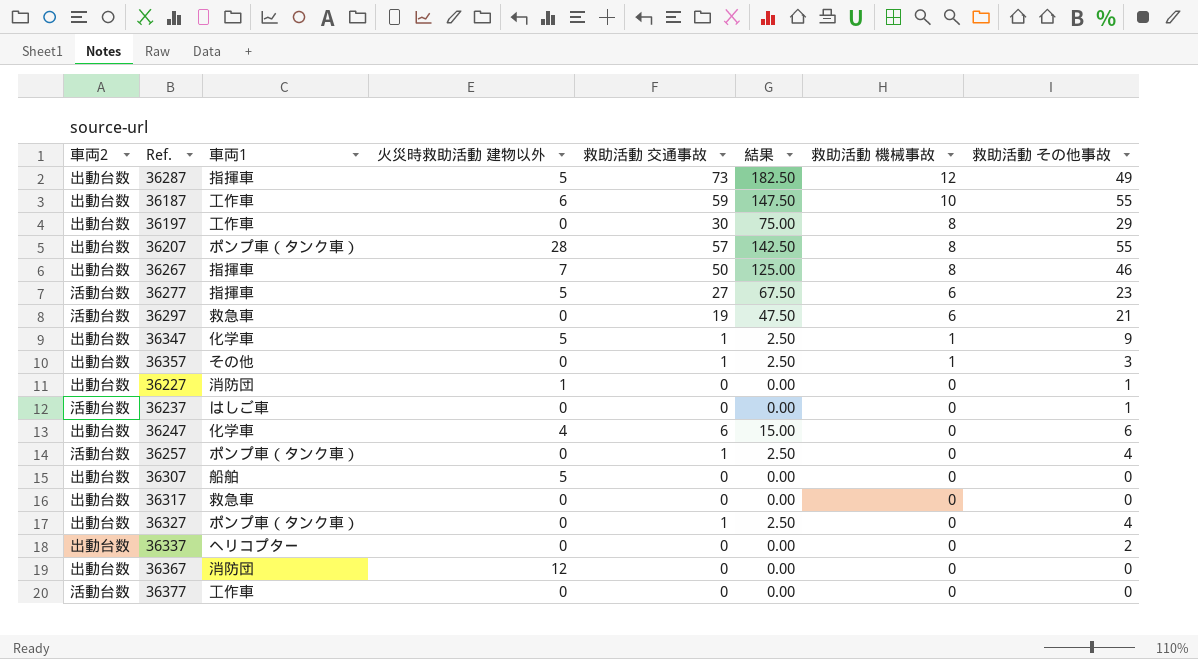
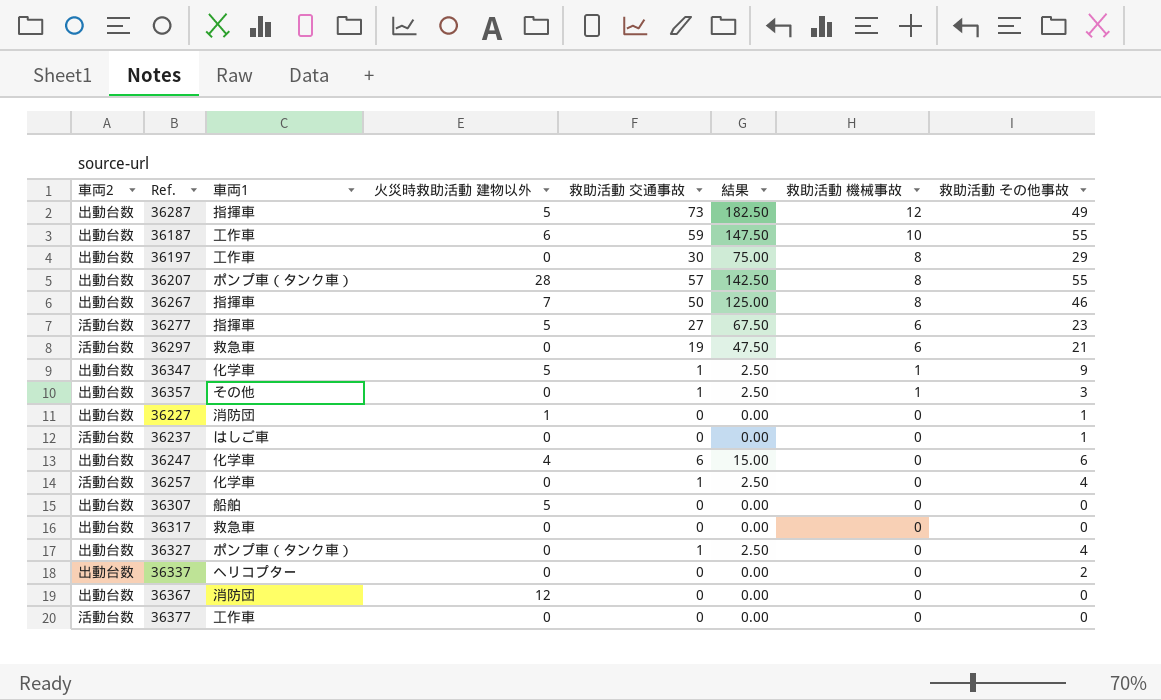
36257 | 車両1: ポンプ車（タンク車） -> 化学車

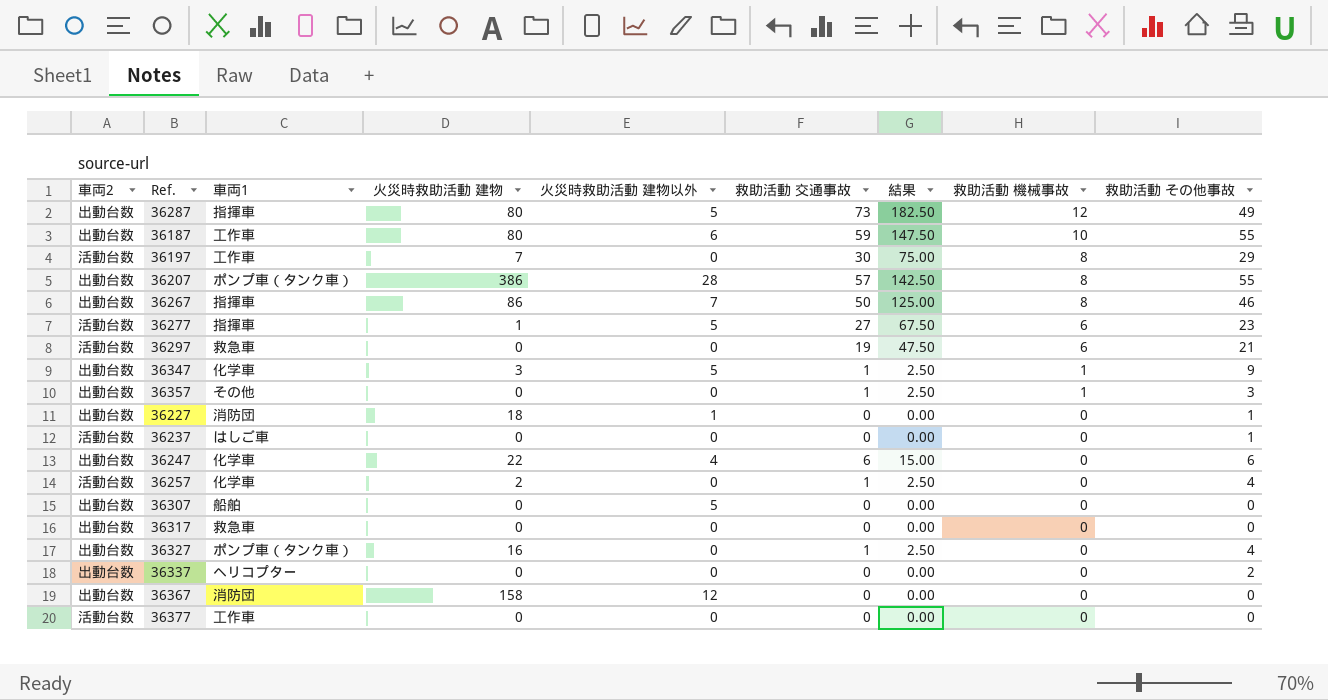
column 火災時救助活動 建物 | position: none -> 4
36197 | 車両2: 出動台数 -> 活動台数

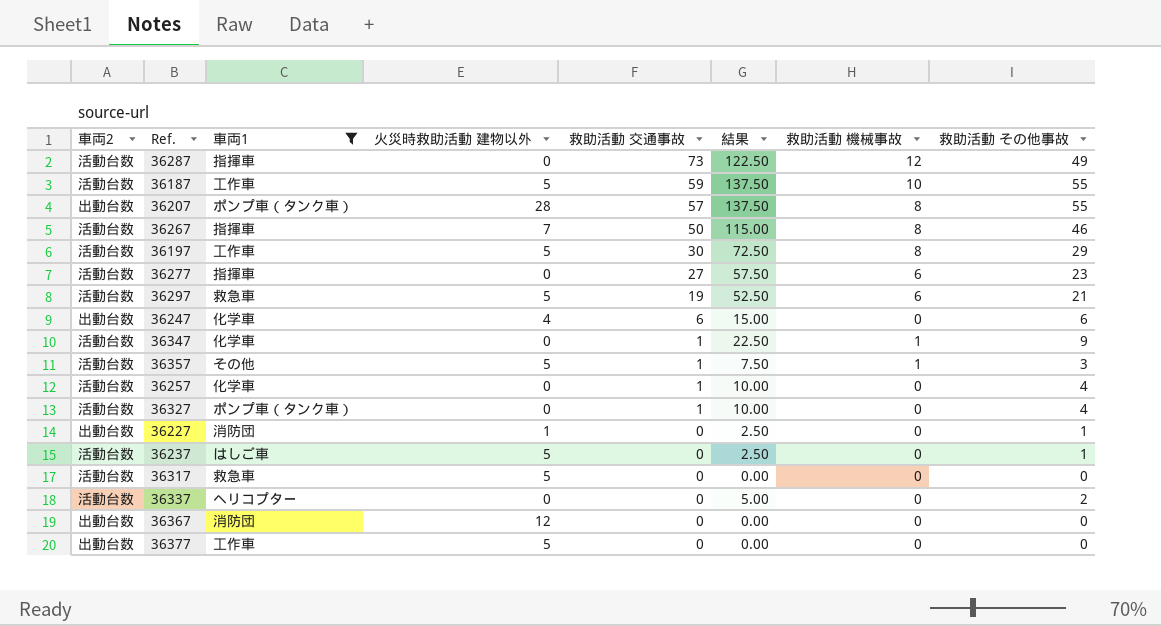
filter: none -> 車両1 != 船舶
row order: 救助活動 機械事故 descending -> 救助活動 交通事故 descending
column 火災時救助活動 建物 | position: 4 -> none
column 結果 | formula: [救助活動 交通事故] * 2.5 -> [救助活動 その他事故] * 2.5
36287 | 車両2: 出動台数 -> 活動台数
36287 | 火災時救助活動 建物以外: 5 -> 0
36187 | 車両2: 出動台数 -> 活動台数
36187 | 火災時救助活動 建物以外: 6 -> 5
36267 | 車両2: 出動台数 -> 活動台数
36197 | 火災時救助活動 建物以外: 0 -> 5
36277 | 火災時救助活動 建物以外: 5 -> 0
36297 | 火災時救助活動 建物以外: 0 -> 5
36347 | 車両2: 出動台数 -> 活動台数
36347 | 火災時救助活動 建物以外: 5 -> 0
36357 | 車両2: 出動台数 -> 活動台数
36357 | 火災時救助活動 建物以外: 0 -> 5
36327 | 車両2: 出動台数 -> 活動台数
36237 | 火災時救助活動 建物以外: 0 -> 5
36317 | 車両2: 出動台数 -> 活動台数
36317 | 火災時救助活動 建物以外: 0 -> 5
36337 | 車両2: 出動台数 -> 活動台数
36377 | 車両2: 活動台数 -> 出動台数
36377 | 火災時救助活動 建物以外: 0 -> 5

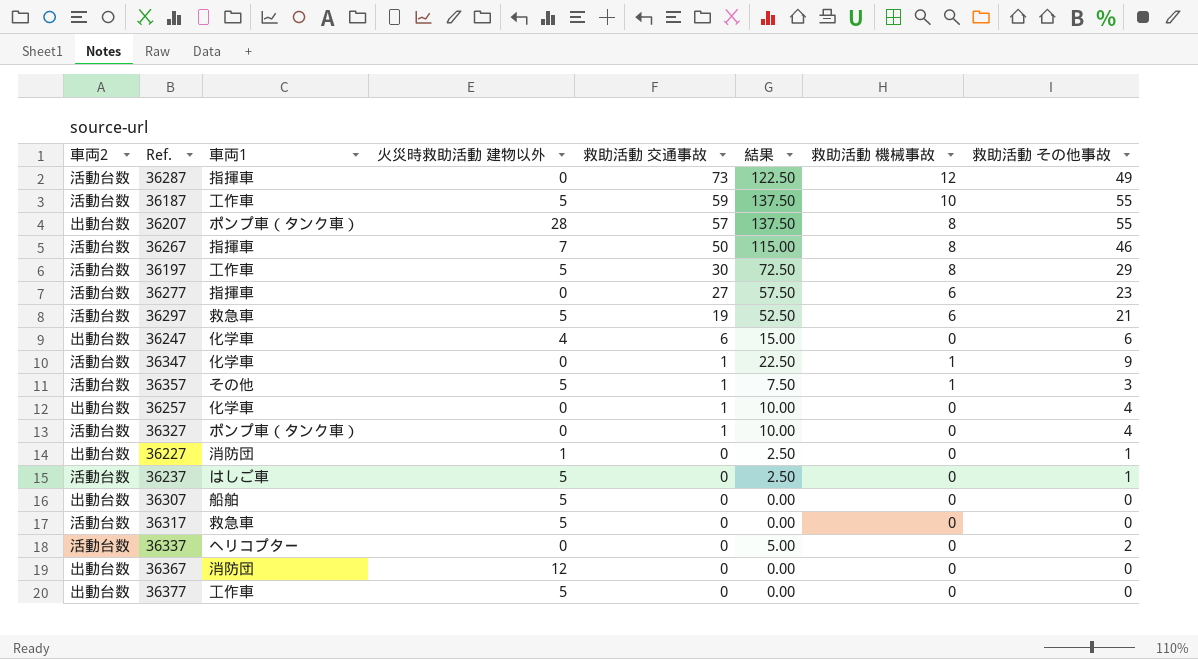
filter: 車両1 != 船舶 -> none
36257 | 車両2: 活動台数 -> 出動台数

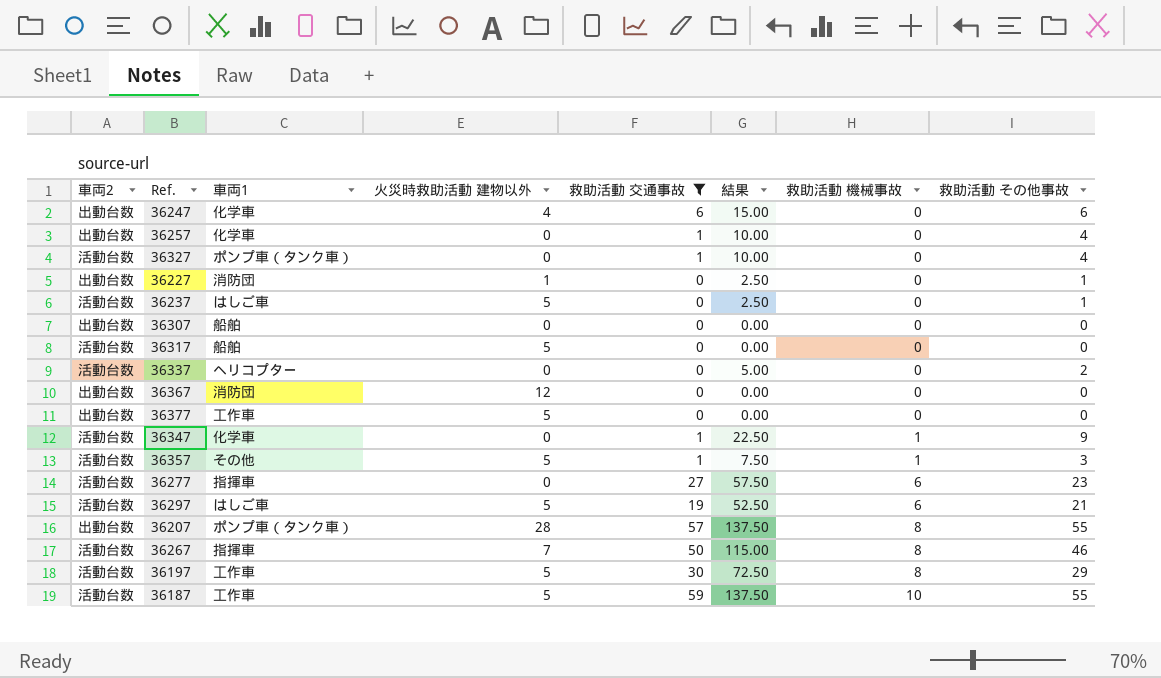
filter: none -> 救助活動 交通事故 != 73
row order: 救助活動 交通事故 descending -> 救助活動 機械事故 ascending
36307 | 火災時救助活動 建物以外: 5 -> 0
36317 | 車両1: 救急車 -> 船舶
36297 | 車両1: 救急車 -> はしご車

